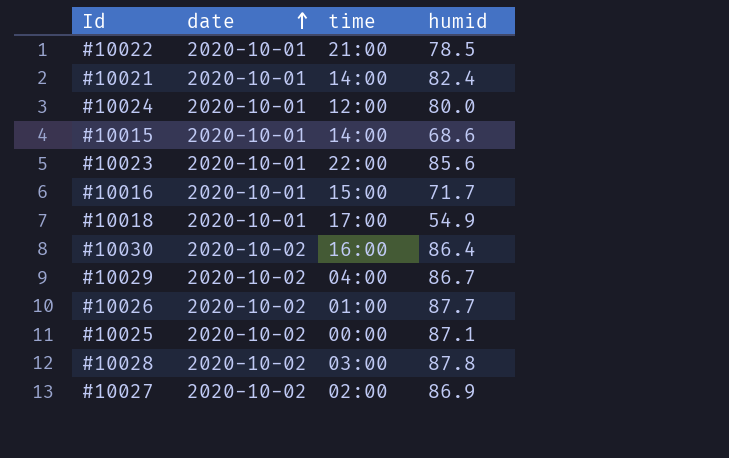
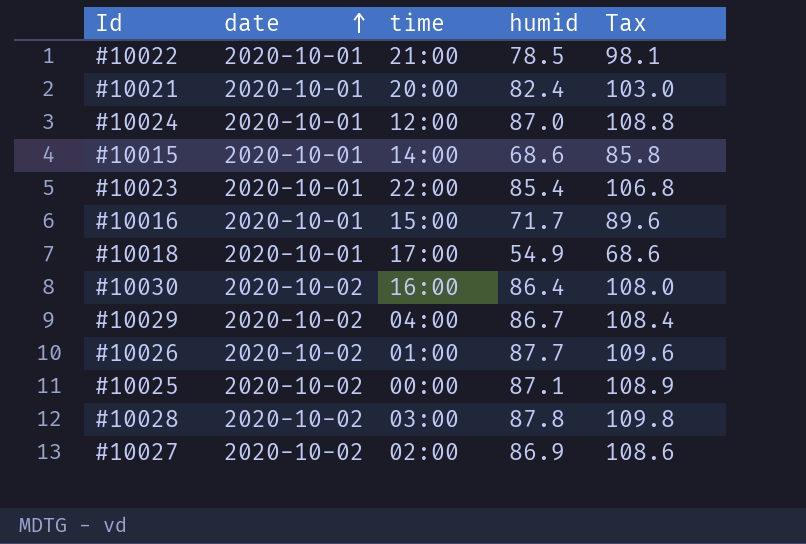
column Tax | formula: none -> [humid] * 1.25
#10021 | time: 14:00 -> 20:00
#10024 | humid: 80.0 -> 87.0
#10023 | humid: 85.6 -> 85.4

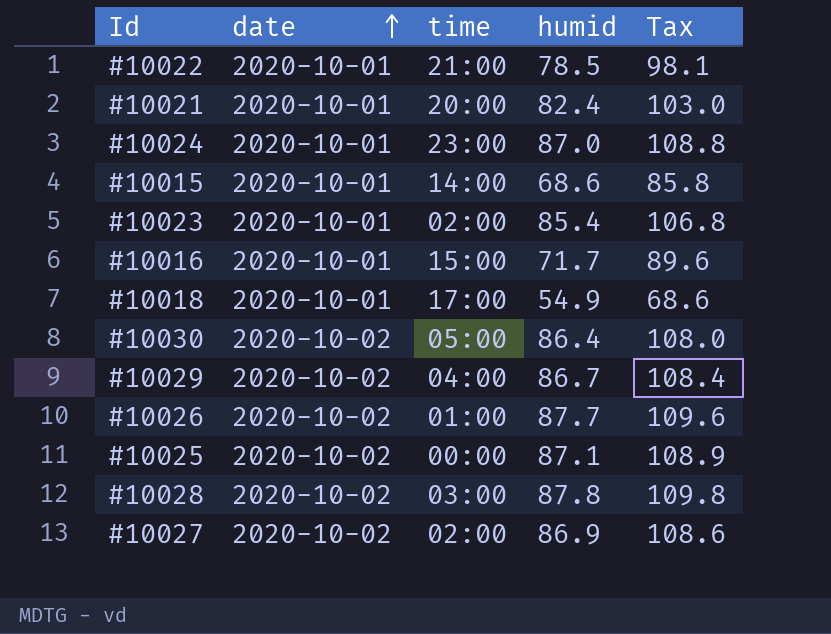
#10024 | time: 12:00 -> 23:00
#10023 | time: 22:00 -> 02:00
#10030 | time: 16:00 -> 05:00

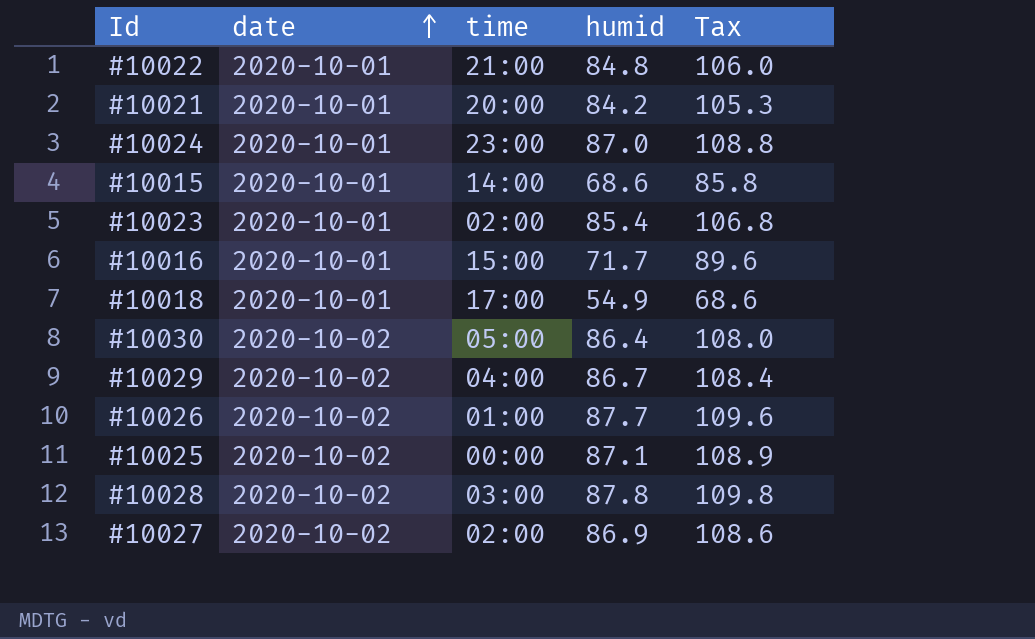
#10022 | humid: 78.5 -> 84.8
#10022 | Tax: 98.1 -> 106.0
#10021 | humid: 82.4 -> 84.2
#10021 | Tax: 103.0 -> 105.3

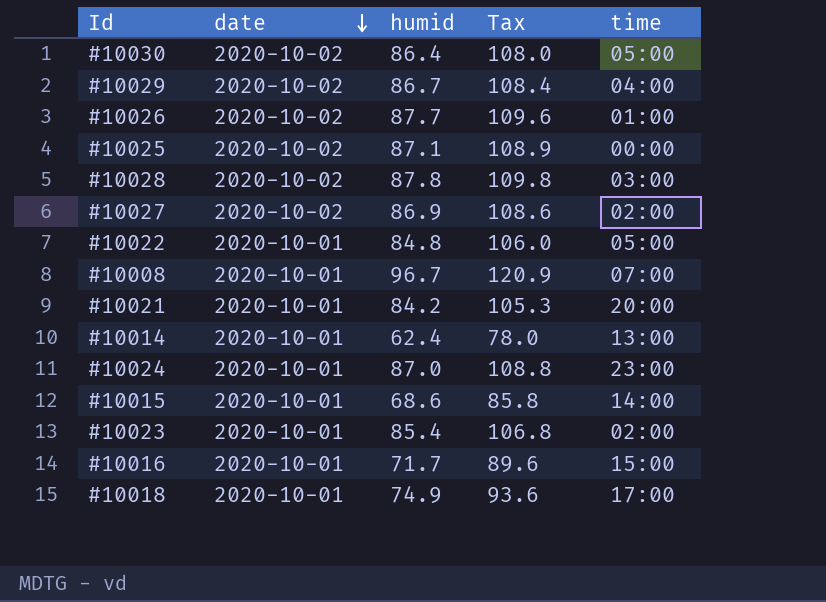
row order: date ascending -> date descending
column time | position: 3 -> 5
#10022 | time: 21:00 -> 05:00
row #10008: none -> 2020-10-01 | 96.7 | 120.9 | 07:00
row #10014: none -> 2020-10-01 | 62.4 | 78.0 | 13:00
#10018 | humid: 54.9 -> 74.9
#10018 | Tax: 68.6 -> 93.6

